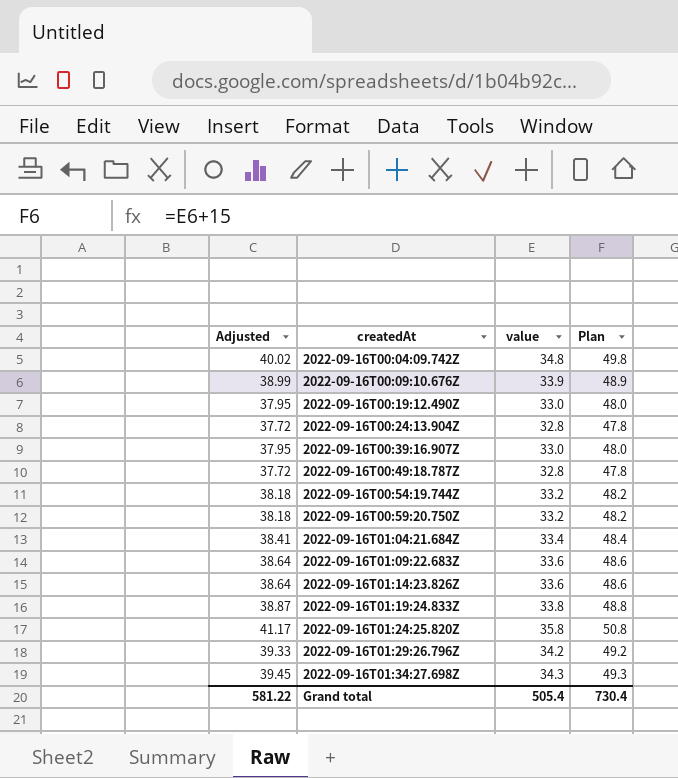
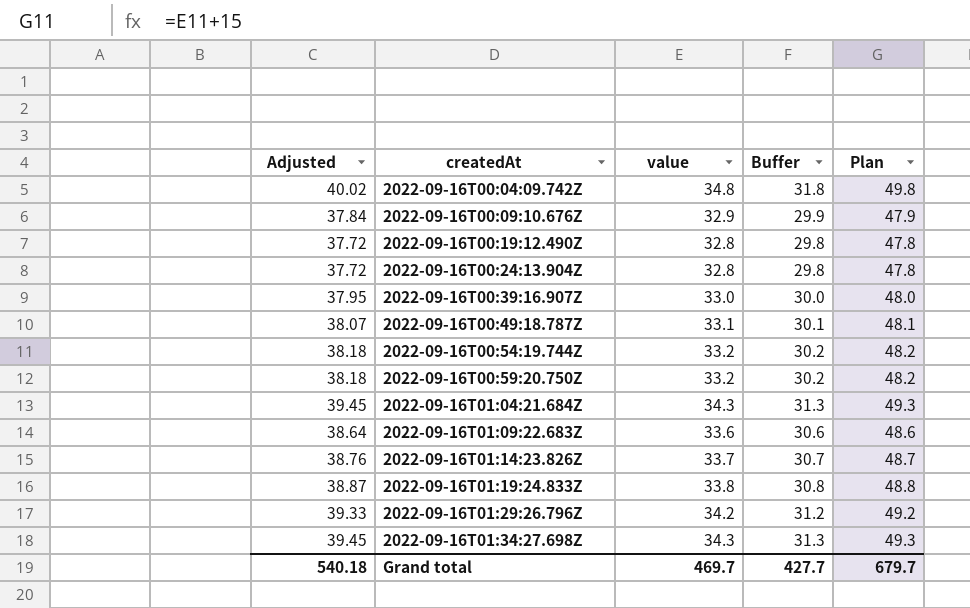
column Buffer | formula: none -> [value] - 3
row 2022-09-16T01:24:25.820Z: 41.17 | 35.8 | 50.8 -> none
2022-09-16T00:09:10.676Z | Adjusted: 38.99 -> 37.84
2022-09-16T00:09:10.676Z | value: 33.9 -> 32.9
2022-09-16T00:09:10.676Z | Plan: 48.9 -> 47.9
2022-09-16T00:19:12.490Z | Adjusted: 37.95 -> 37.72
2022-09-16T00:19:12.490Z | value: 33.0 -> 32.8
2022-09-16T00:19:12.490Z | Plan: 48.0 -> 47.8
2022-09-16T00:49:18.787Z | Adjusted: 37.72 -> 38.07
2022-09-16T00:49:18.787Z | value: 32.8 -> 33.1
2022-09-16T00:49:18.787Z | Plan: 47.8 -> 48.1
2022-09-16T01:04:21.684Z | Adjusted: 38.41 -> 39.45
2022-09-16T01:04:21.684Z | value: 33.4 -> 34.3
2022-09-16T01:04:21.684Z | Plan: 48.4 -> 49.3
2022-09-16T01:14:23.826Z | Adjusted: 38.64 -> 38.76
2022-09-16T01:14:23.826Z | value: 33.6 -> 33.7
2022-09-16T01:14:23.826Z | Plan: 48.6 -> 48.7
Grand total | Adjusted: 581.22 -> 540.18
Grand total | value: 505.4 -> 469.7
Grand total | Plan: 730.4 -> 679.7

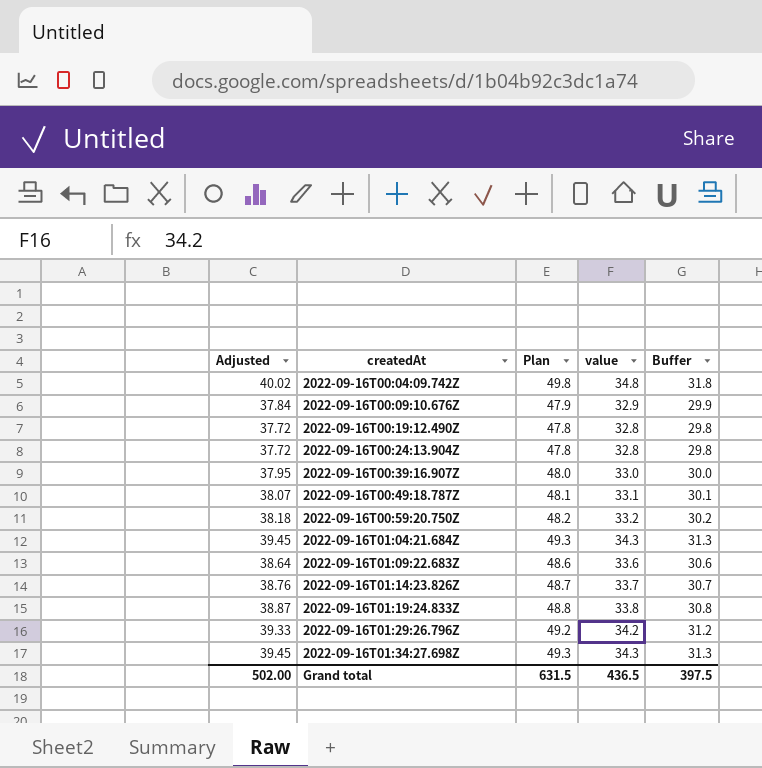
column Plan | position: 5 -> 3
row 2022-09-16T00:54:19.744Z: 38.18 | 33.2 | 30.2 | 48.2 -> none
Grand total | Adjusted: 540.18 -> 502.00
Grand total | Plan: 679.7 -> 631.5
Grand total | value: 469.7 -> 436.5
Grand total | Buffer: 427.7 -> 397.5

